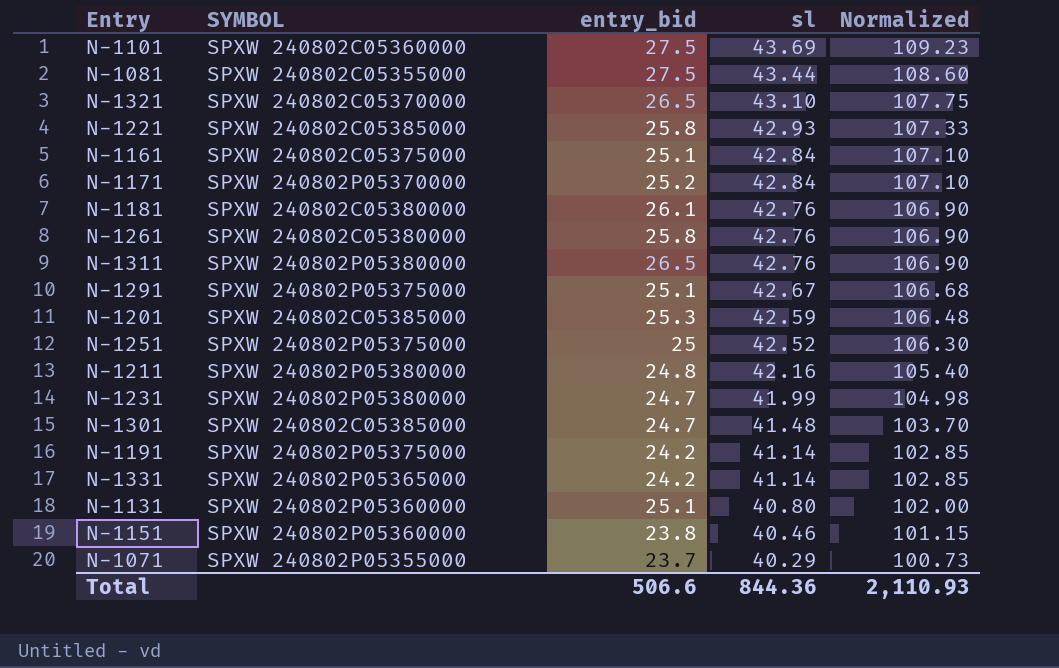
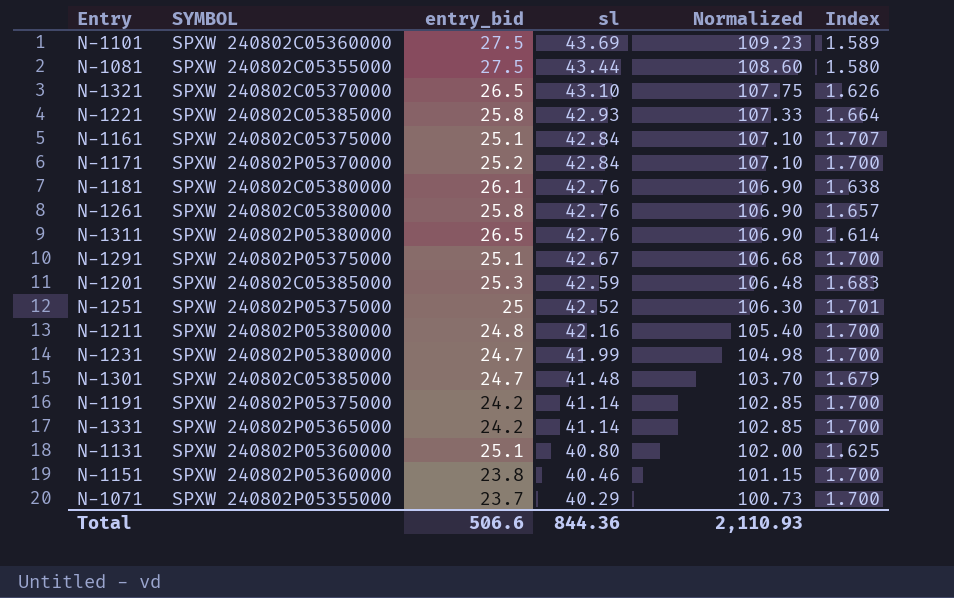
column Index | formula: none -> [sl] / [entry_bid]

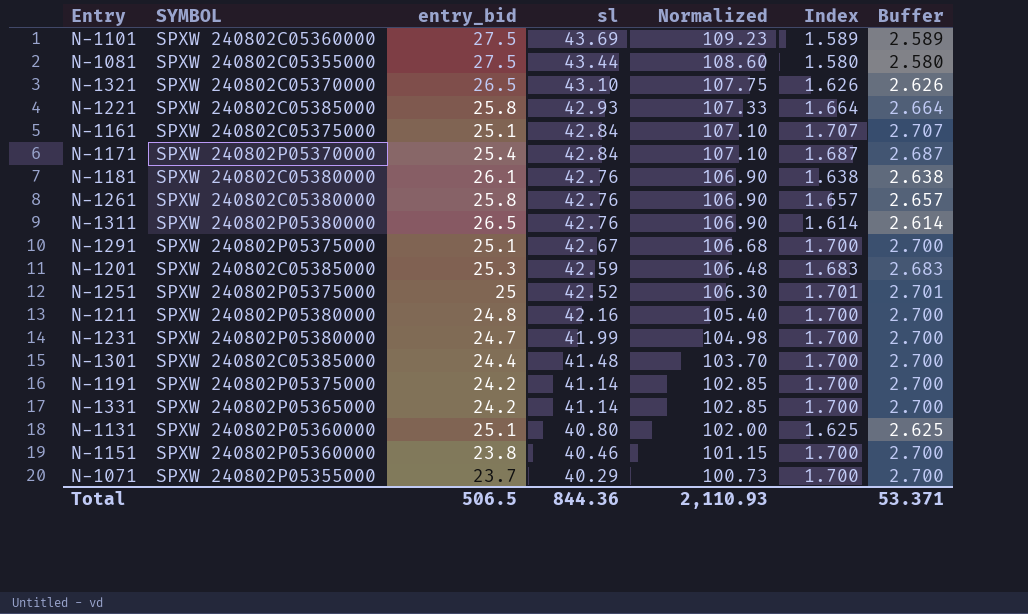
column Buffer | formula: none -> [Index] + 1
N-1171 | entry_bid: 25.2 -> 25.4
N-1171 | Index: 1.700 -> 1.687
N-1301 | entry_bid: 24.7 -> 24.4
N-1301 | Index: 1.679 -> 1.700
Total | entry_bid: 506.6 -> 506.5

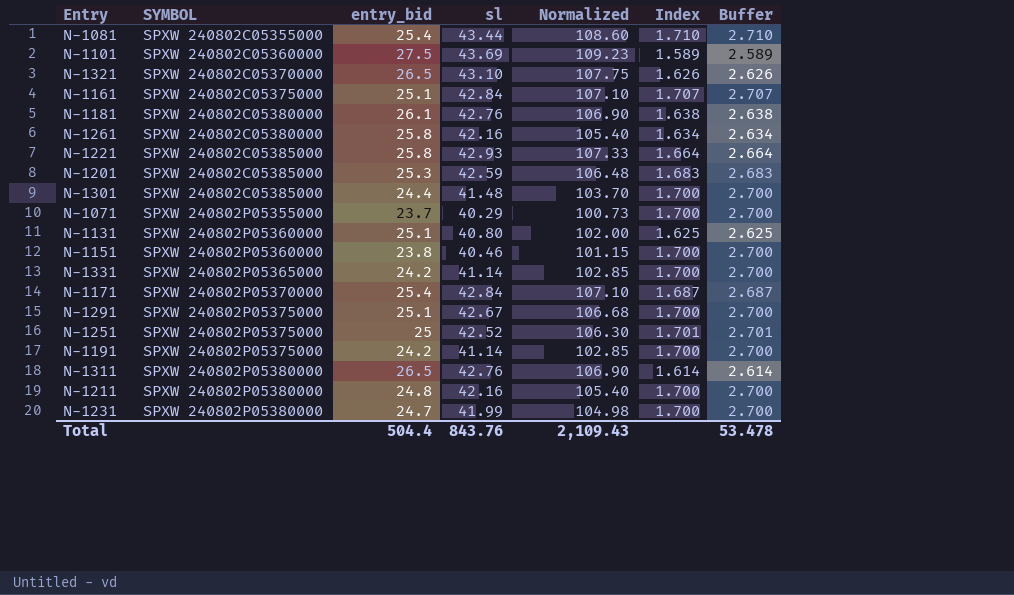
row order: sl descending -> SYMBOL ascending
N-1081 | entry_bid: 27.5 -> 25.4
N-1081 | Index: 1.580 -> 1.710
N-1081 | Buffer: 2.580 -> 2.710
N-1261 | sl: 42.76 -> 42.16
N-1261 | Normalized: 106.90 -> 105.40
N-1261 | Index: 1.657 -> 1.634
N-1261 | Buffer: 2.657 -> 2.634
Total | entry_bid: 506.5 -> 504.4
Total | sl: 844.36 -> 843.76
Total | Normalized: 2,110.93 -> 2,109.43
Total | Buffer: 53.371 -> 53.478

